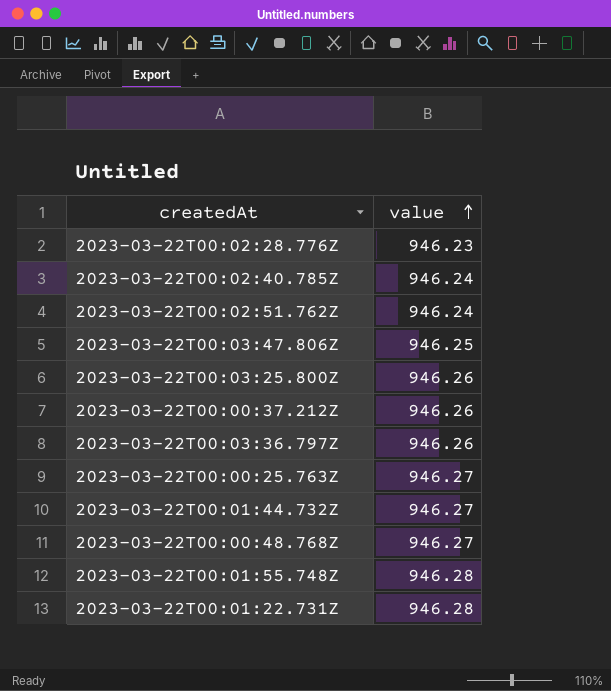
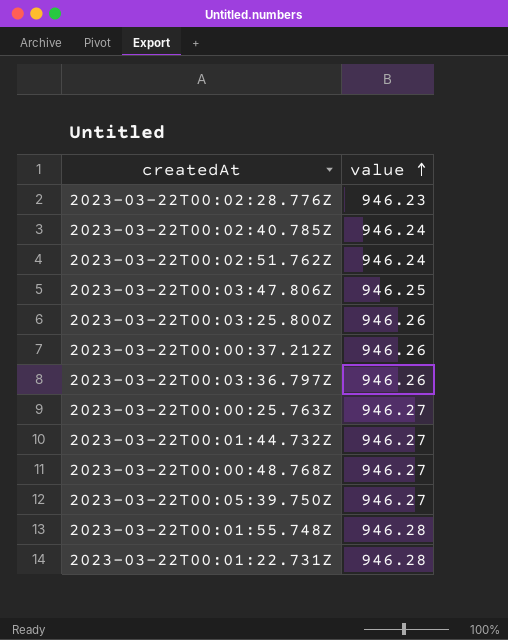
row 2023-03-22T00:05:39.750Z: none -> 946.27

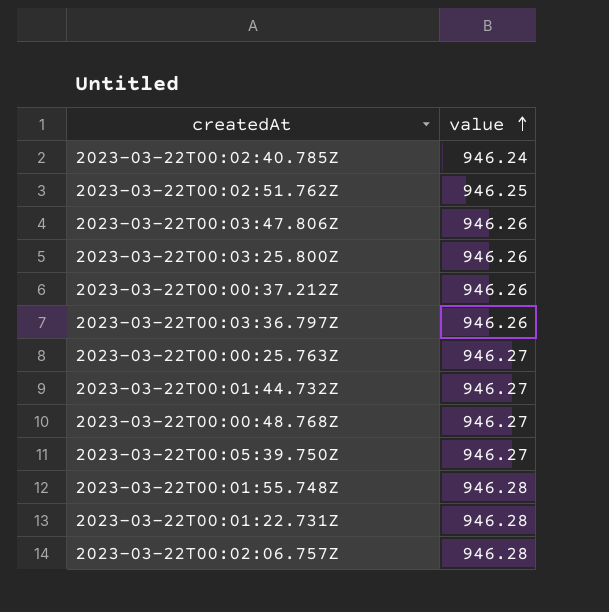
row 2023-03-22T00:02:28.776Z: 946.23 -> none
2023-03-22T00:02:51.762Z | value: 946.24 -> 946.25
2023-03-22T00:03:47.806Z | value: 946.25 -> 946.26
row 2023-03-22T00:02:06.757Z: none -> 946.28

